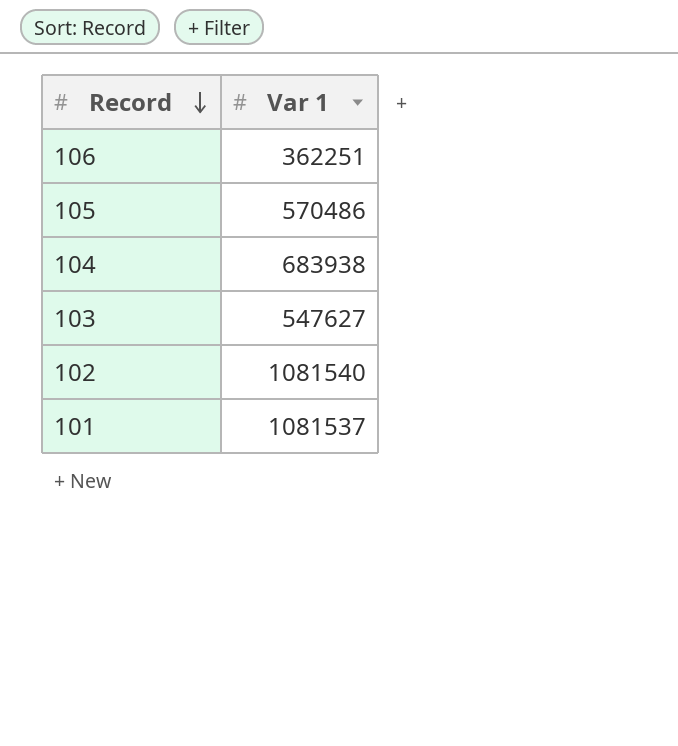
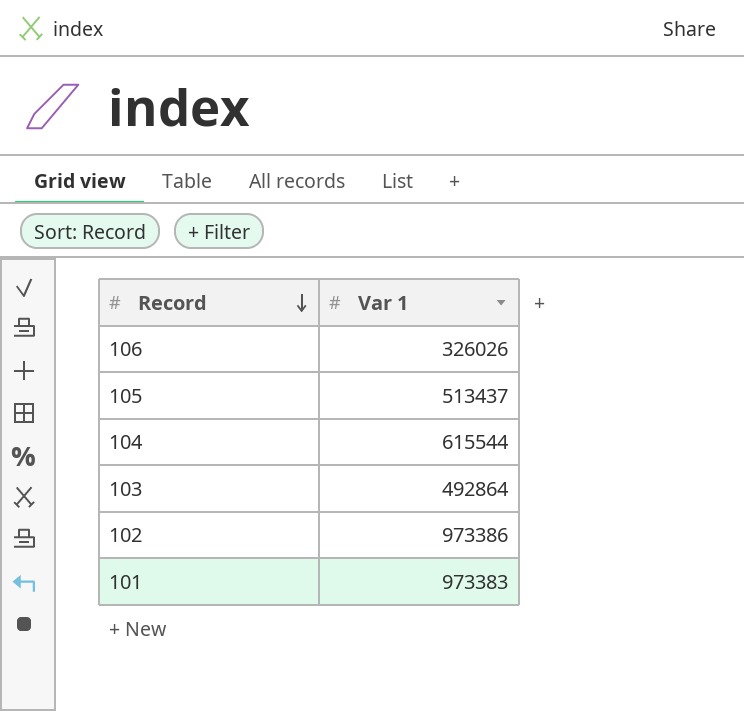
106 | Var 1: 362251 -> 326026
105 | Var 1: 570486 -> 513437
104 | Var 1: 683938 -> 615544
103 | Var 1: 547627 -> 492864
102 | Var 1: 1081540 -> 973386
101 | Var 1: 1081537 -> 973383

